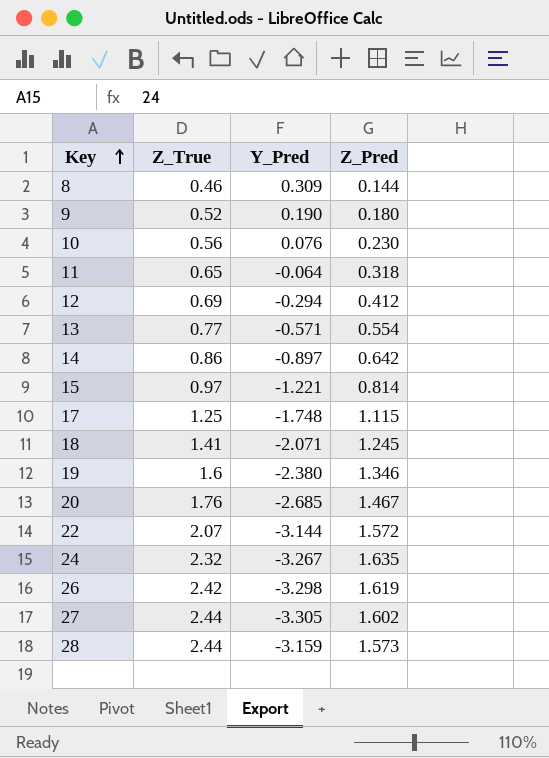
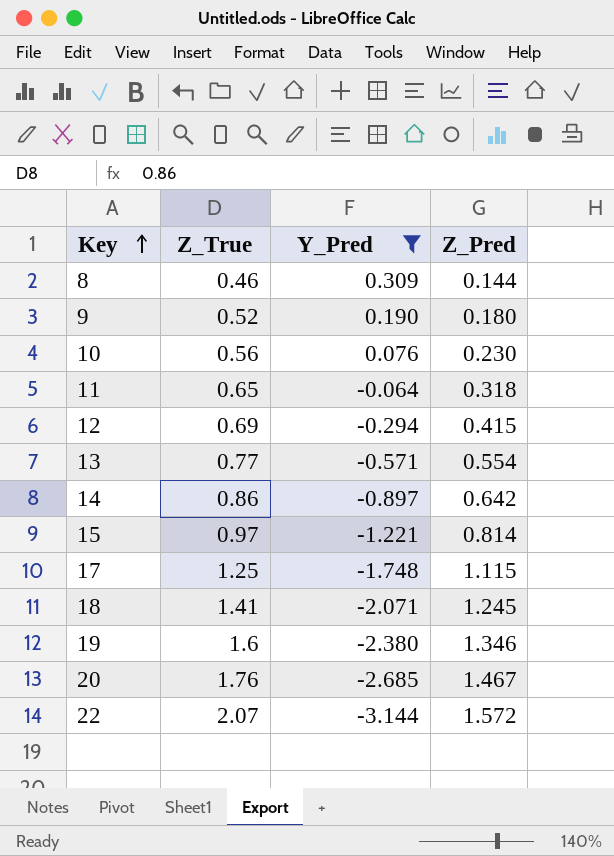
filter: none -> Y_Pred >= -3.144
12 | Z_Pred: 0.412 -> 0.415

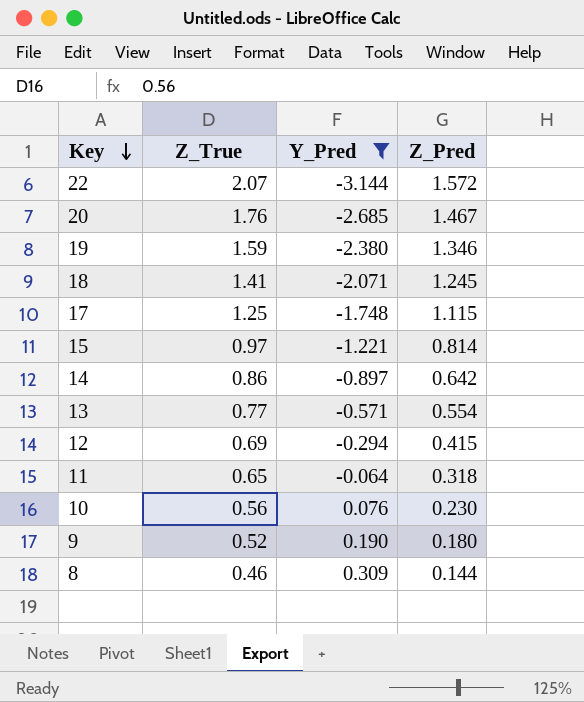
row order: Key ascending -> Key descending
19 | Z_True: 1.6 -> 1.59

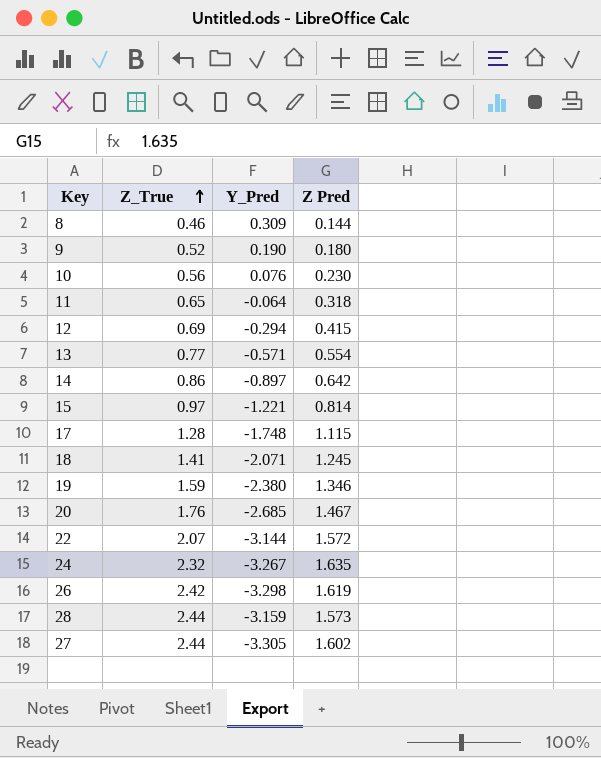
filter: Y_Pred >= -3.144 -> none
row order: Key descending -> Z_True ascending
column name: Z_Pred -> Z Pred
17 | Z_True: 1.25 -> 1.28

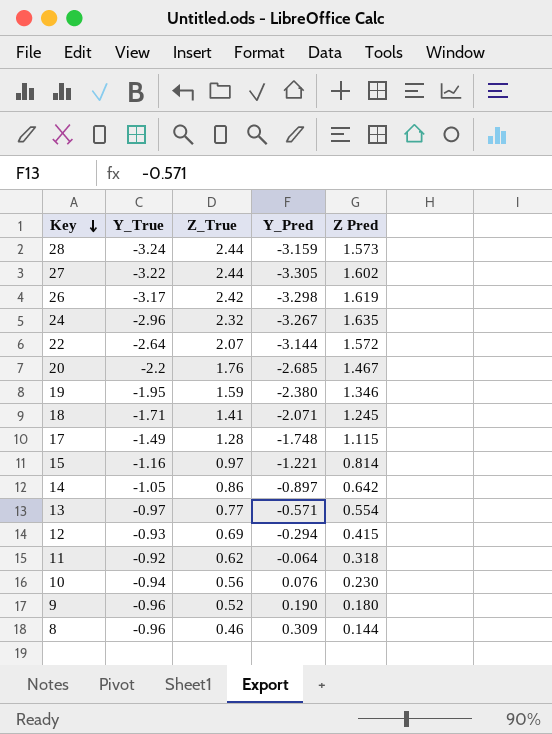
row order: Z_True ascending -> Key descending
column Y_True | position: none -> 2
11 | Z_True: 0.65 -> 0.62

